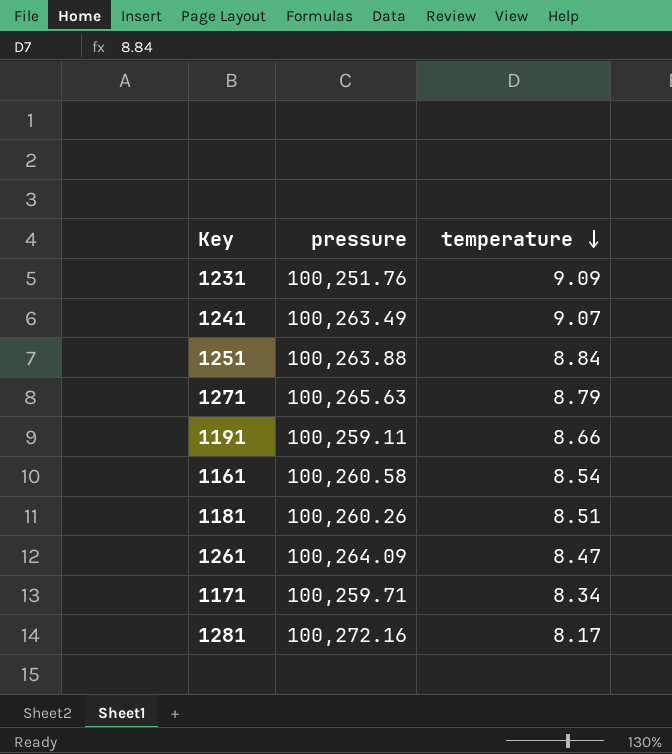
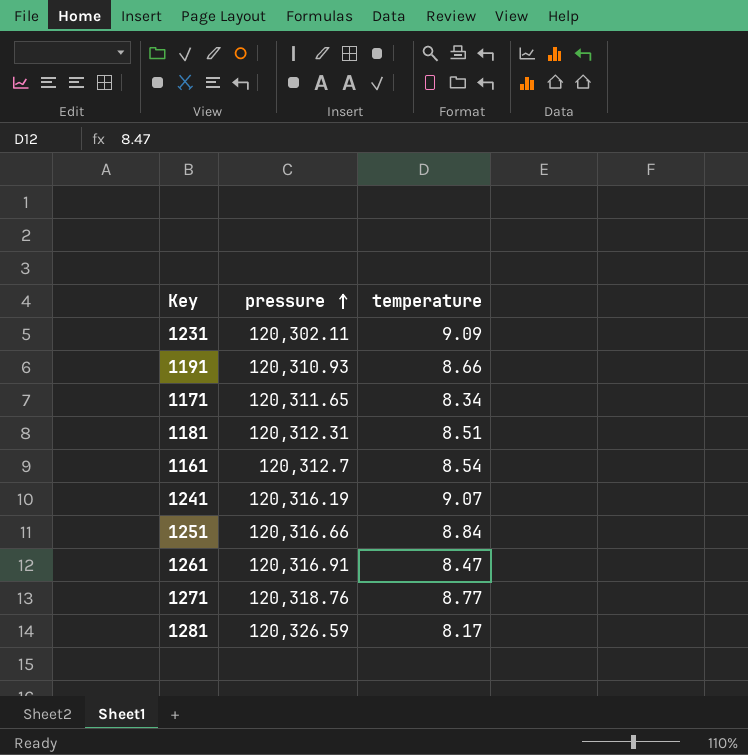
row order: temperature descending -> pressure ascending
1231 | pressure: 100,251.76 -> 120,302.11
1191 | pressure: 100,259.11 -> 120,310.93
1171 | pressure: 100,259.71 -> 120,311.65
1181 | pressure: 100,260.26 -> 120,312.31
1161 | pressure: 100,260.58 -> 120,312.7
1241 | pressure: 100,263.49 -> 120,316.19
1251 | pressure: 100,263.88 -> 120,316.66
1261 | pressure: 100,264.09 -> 120,316.91
1271 | pressure: 100,265.63 -> 120,318.76
1271 | temperature: 8.79 -> 8.77
1281 | pressure: 100,272.16 -> 120,326.59

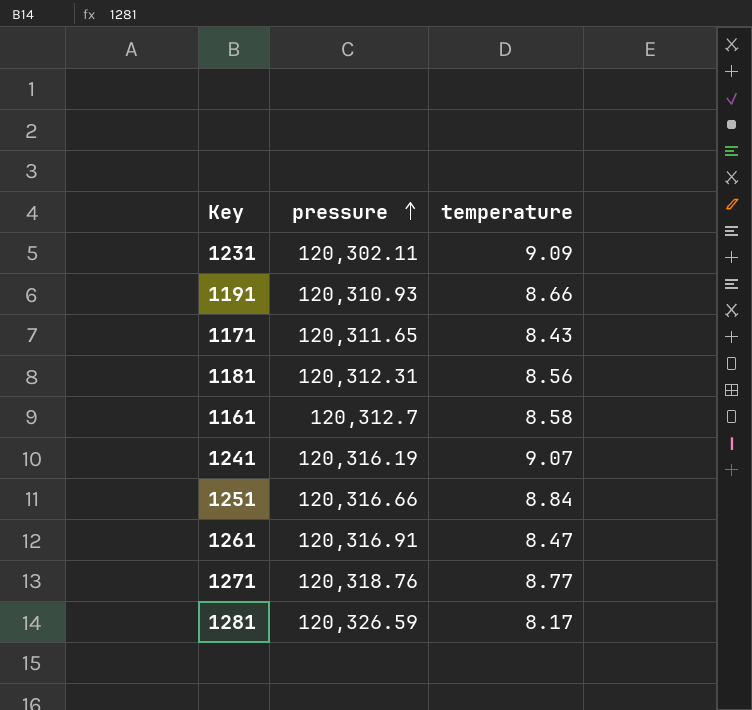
1171 | temperature: 8.34 -> 8.43
1181 | temperature: 8.51 -> 8.56
1161 | temperature: 8.54 -> 8.58

